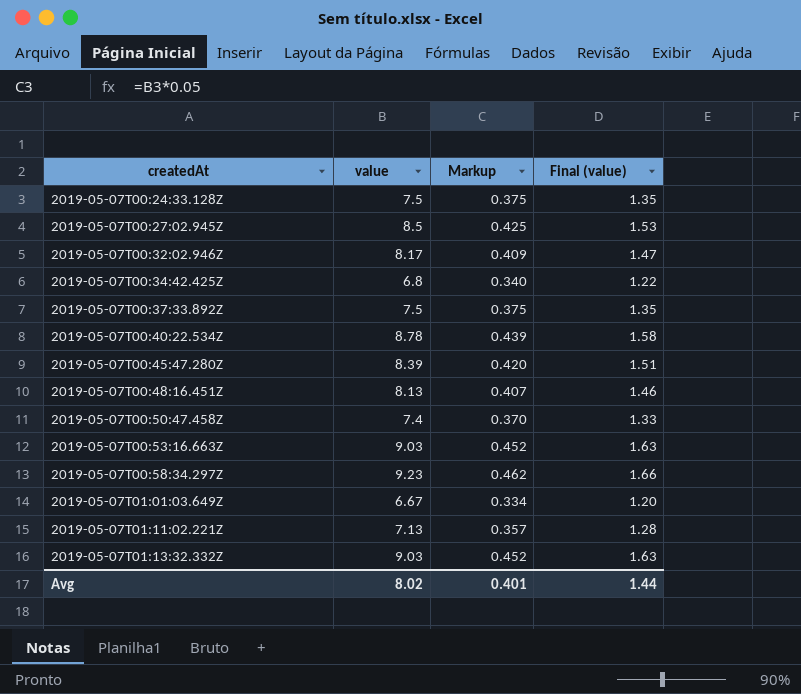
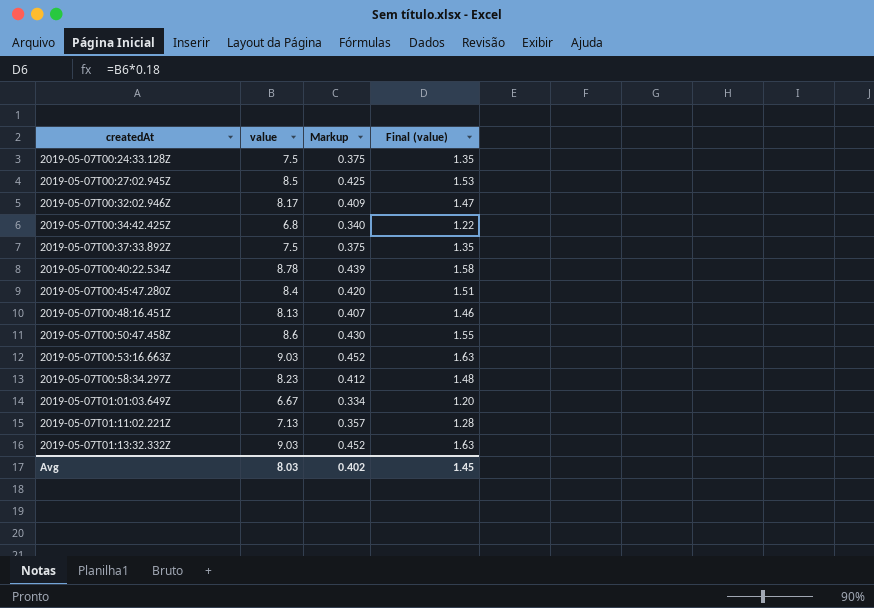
2019-05-07T00:45:47.280Z | value: 8.39 -> 8.4
2019-05-07T00:50:47.458Z | value: 7.4 -> 8.6
2019-05-07T00:50:47.458Z | Markup: 0.370 -> 0.430
2019-05-07T00:50:47.458Z | Final (value): 1.33 -> 1.55
2019-05-07T00:58:34.297Z | value: 9.23 -> 8.23
2019-05-07T00:58:34.297Z | Markup: 0.462 -> 0.412
2019-05-07T00:58:34.297Z | Final (value): 1.66 -> 1.48
Avg | value: 8.02 -> 8.03
Avg | Markup: 0.401 -> 0.402
Avg | Final (value): 1.44 -> 1.45

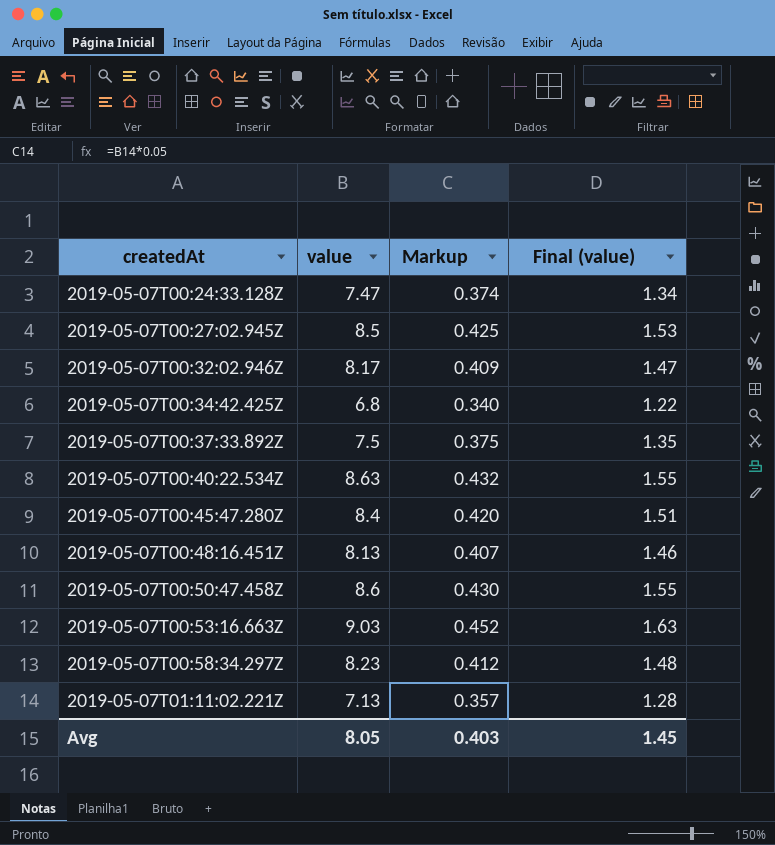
row 2019-05-07T01:01:03.649Z: 6.67 | 0.334 | 1.20 -> none
row 2019-05-07T01:13:32.332Z: 9.03 | 0.452 | 1.63 -> none
2019-05-07T00:24:33.128Z | value: 7.5 -> 7.47
2019-05-07T00:24:33.128Z | Markup: 0.375 -> 0.374
2019-05-07T00:24:33.128Z | Final (value): 1.35 -> 1.34
2019-05-07T00:40:22.534Z | value: 8.78 -> 8.63
2019-05-07T00:40:22.534Z | Markup: 0.439 -> 0.432
2019-05-07T00:40:22.534Z | Final (value): 1.58 -> 1.55
Avg | value: 8.03 -> 8.05
Avg | Markup: 0.402 -> 0.403

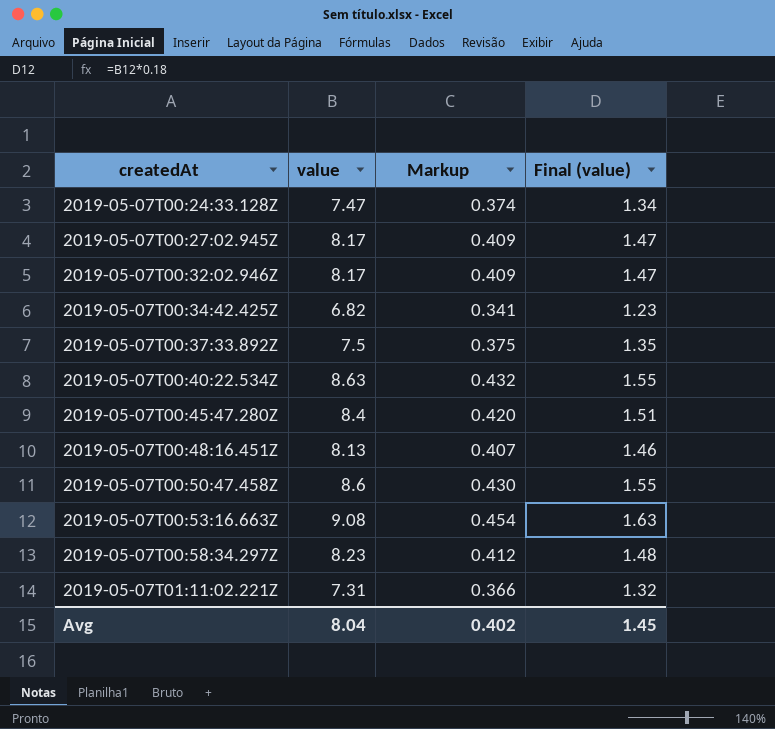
2019-05-07T00:27:02.945Z | value: 8.5 -> 8.17
2019-05-07T00:27:02.945Z | Markup: 0.425 -> 0.409
2019-05-07T00:27:02.945Z | Final (value): 1.53 -> 1.47
2019-05-07T00:34:42.425Z | value: 6.8 -> 6.82
2019-05-07T00:34:42.425Z | Markup: 0.340 -> 0.341
2019-05-07T00:34:42.425Z | Final (value): 1.22 -> 1.23
2019-05-07T00:53:16.663Z | value: 9.03 -> 9.08
2019-05-07T00:53:16.663Z | Markup: 0.452 -> 0.454
2019-05-07T01:11:02.221Z | value: 7.13 -> 7.31
2019-05-07T01:11:02.221Z | Markup: 0.357 -> 0.366
2019-05-07T01:11:02.221Z | Final (value): 1.28 -> 1.32
Avg | value: 8.05 -> 8.04
Avg | Markup: 0.403 -> 0.402

